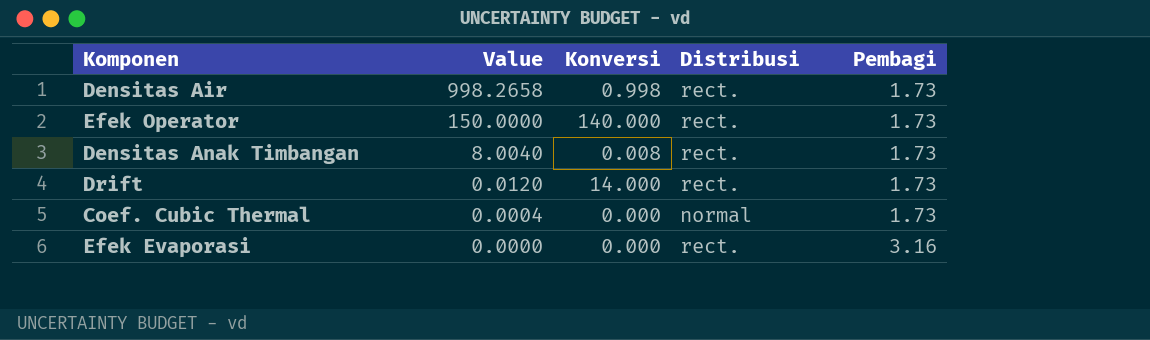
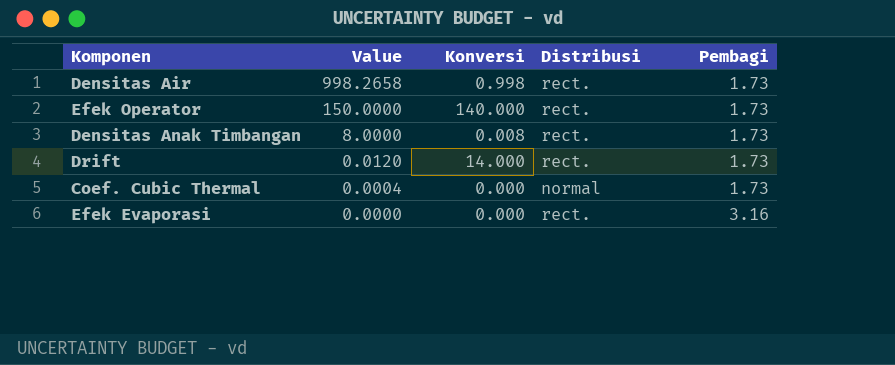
Densitas Anak Timbangan | Value: 8.0040 -> 8.0000

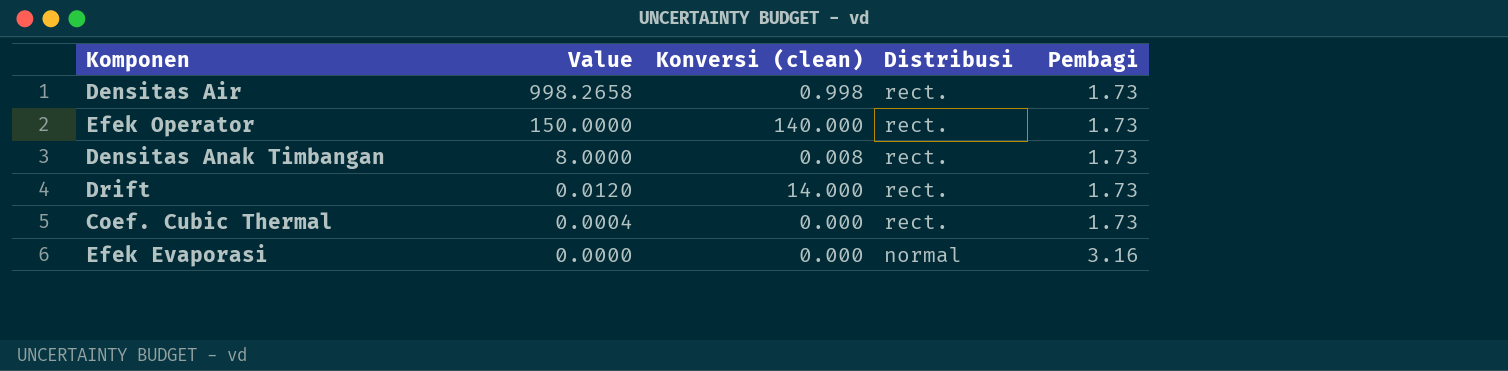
column name: Konversi -> Konversi (clean)
Coef. Cubic Thermal | Distribusi: normal -> rect.
Efek Evaporasi | Distribusi: rect. -> normal

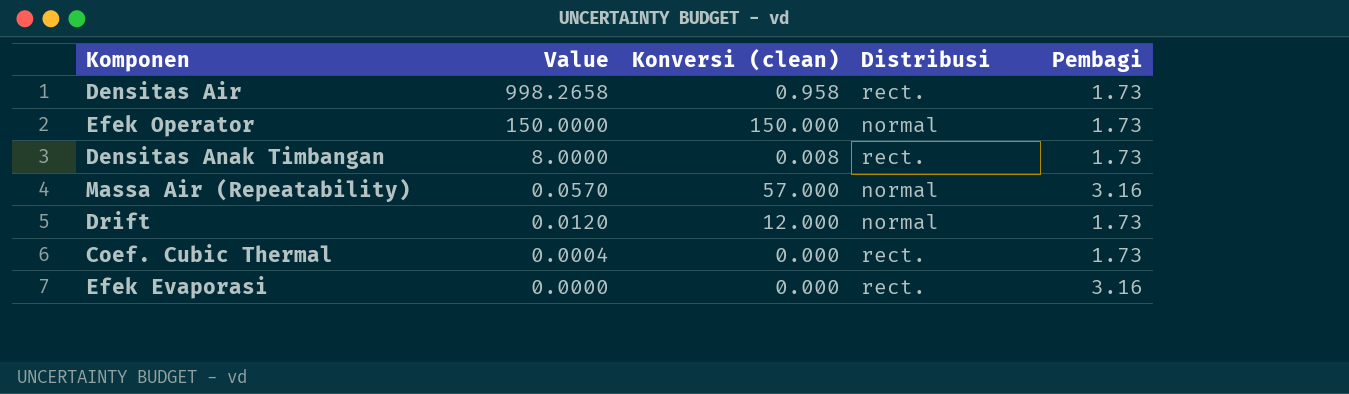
Densitas Air | Konversi (clean): 0.998 -> 0.958
Efek Operator | Konversi (clean): 140.000 -> 150.000
Efek Operator | Distribusi: rect. -> normal
row Massa Air (Repeatability): none -> 0.0570 | 57.000 | normal | 3.16
Drift | Konversi (clean): 14.000 -> 12.000
Drift | Distribusi: rect. -> normal
Efek Evaporasi | Distribusi: normal -> rect.

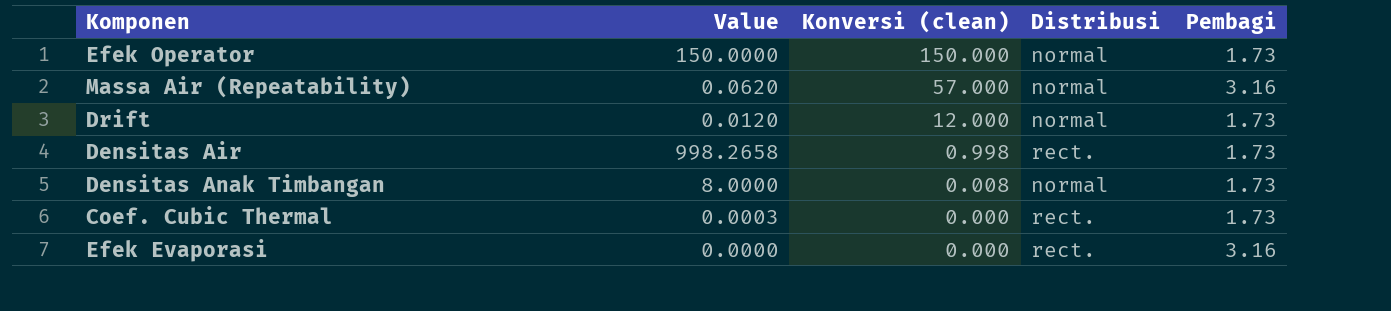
row order: Value descending -> Konversi (clean) descending
Massa Air (Repeatability) | Value: 0.0570 -> 0.0620
Densitas Air | Konversi (clean): 0.958 -> 0.998
Densitas Anak Timbangan | Distribusi: rect. -> normal
Coef. Cubic Thermal | Value: 0.0004 -> 0.0003

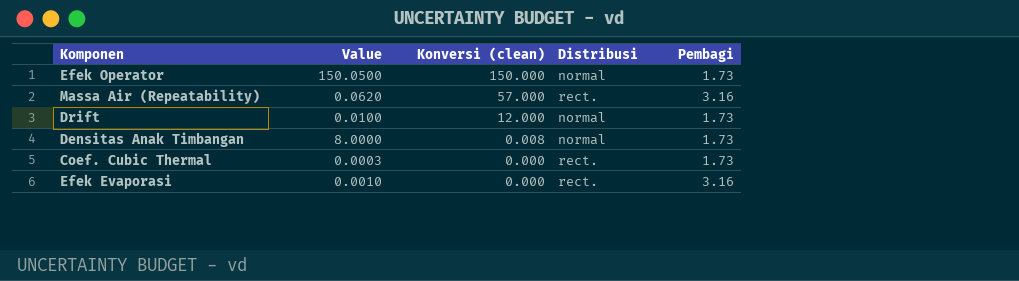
row Densitas Air: 998.2658 | 0.998 | rect. | 1.73 -> none
Efek Operator | Value: 150.0000 -> 150.0500
Massa Air (Repeatability) | Distribusi: normal -> rect.
Drift | Value: 0.0120 -> 0.0100
Efek Evaporasi | Value: 0.0000 -> 0.0010

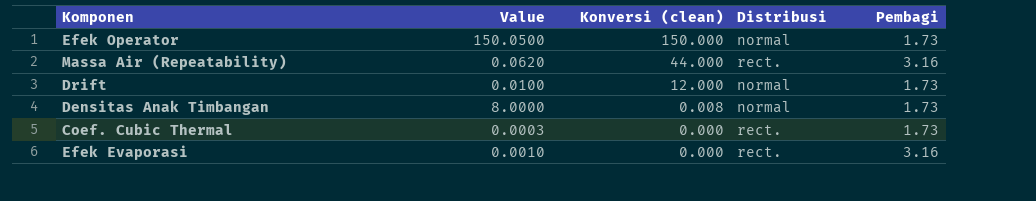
Massa Air (Repeatability) | Konversi (clean): 57.000 -> 44.000

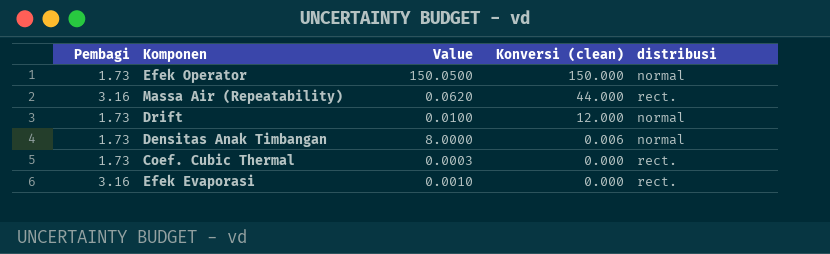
column Pembagi | position: 5 -> 1
column name: Distribusi -> distribusi
Densitas Anak Timbangan | Konversi (clean): 0.008 -> 0.006

